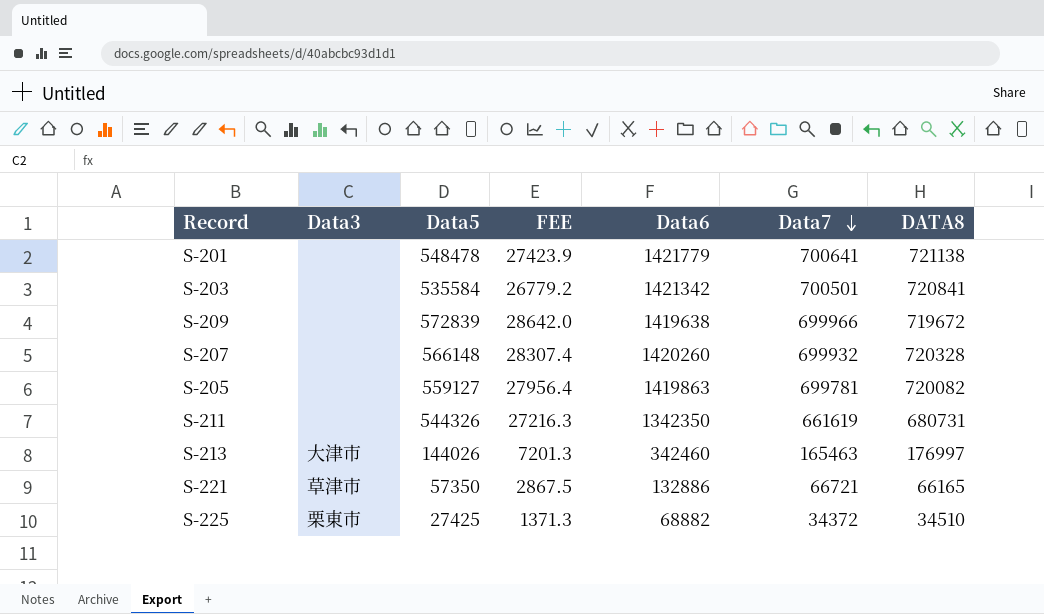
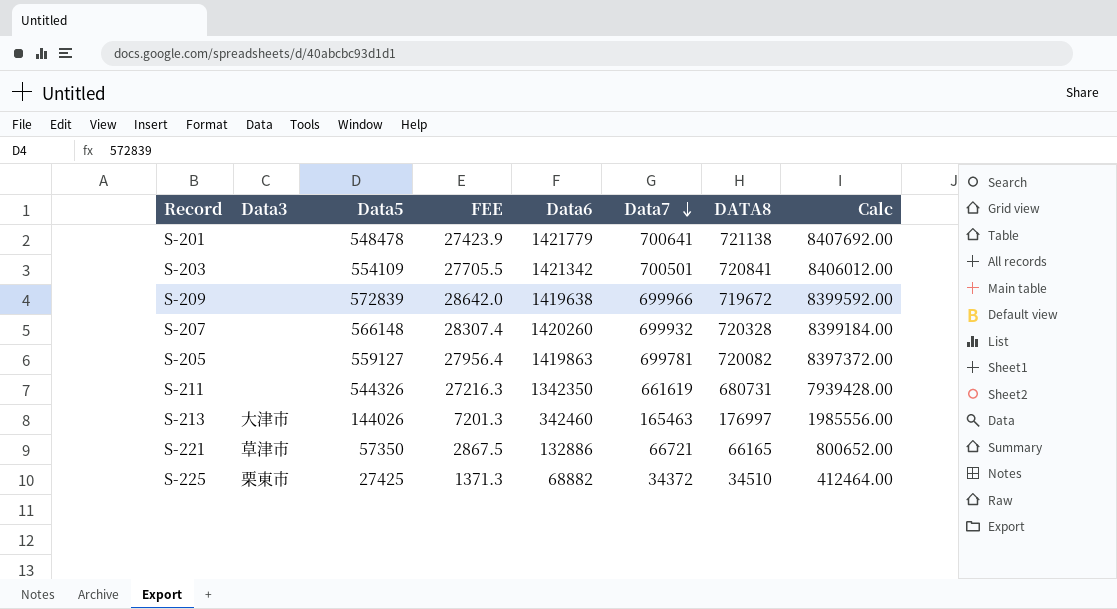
column Calc | formula: none -> [Data7] * 12
S-203 | Data5: 535584 -> 554109
S-203 | FEE: 26779.2 -> 27705.5

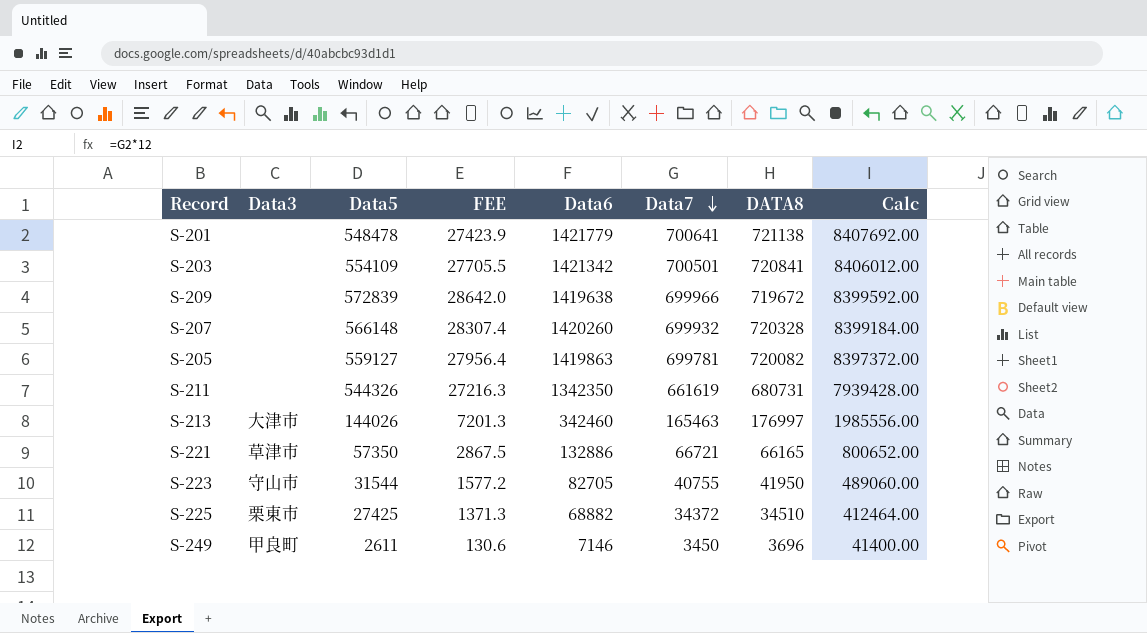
row S-223: none -> 守山市 | 31544 | 1577.2 | 82705 | 40755 | 41950 | 489060.00
row S-249: none -> 甲良町 | 2611 | 130.6 | 7146 | 3450 | 3696 | 41400.00

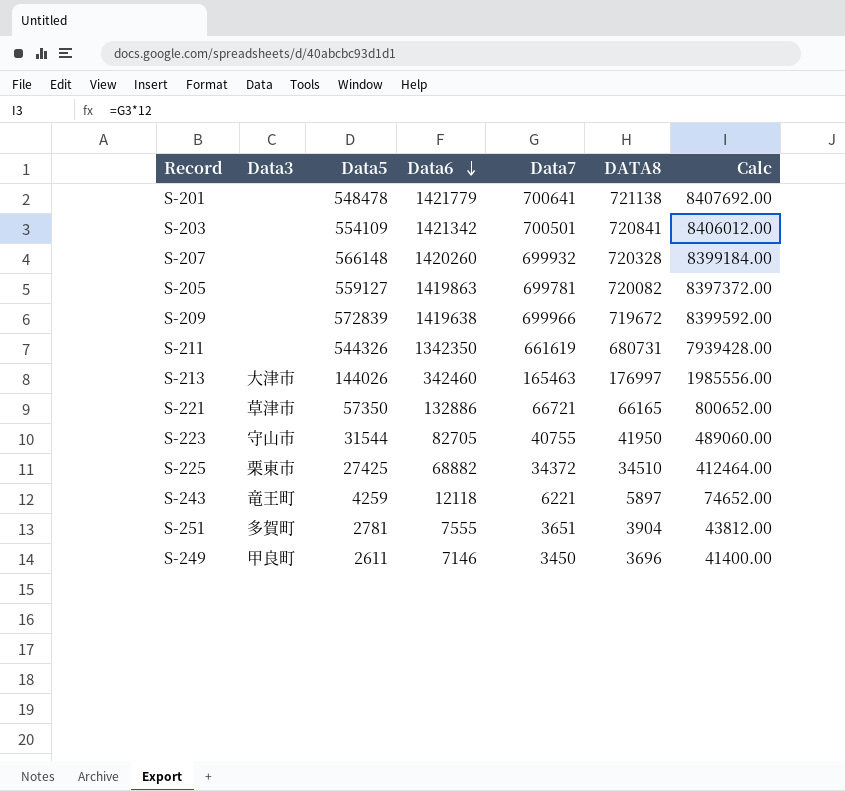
row order: Data7 descending -> Data6 descending
column FEE | formula: [Data5] * 0.05 -> none
row S-243: none -> 竜王町 | 4259 | 12118 | 6221 | 5897 | 74652.00
row S-251: none -> 多賀町 | 2781 | 7555 | 3651 | 3904 | 43812.00

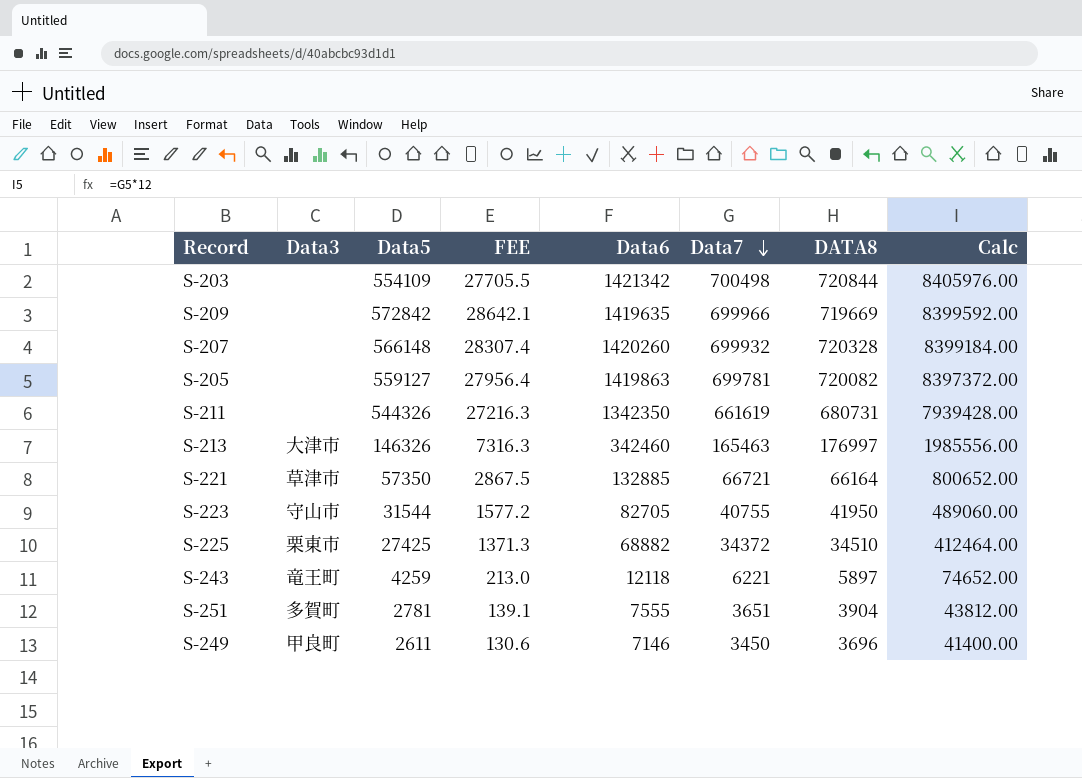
row order: Data6 descending -> Data7 descending
column FEE | formula: none -> [Data5] * 0.05
row S-201: none | 548478 | 1421779 | 700641 | 721138 | 8407692.00 -> none
S-203 | Data7: 700501 -> 700498
S-203 | DATA8: 720841 -> 720844
S-203 | Calc: 8406012.00 -> 8405976.00
S-209 | Data5: 572839 -> 572842
S-209 | Data6: 1419638 -> 1419635
S-209 | DATA8: 719672 -> 719669
S-213 | Data5: 144026 -> 146326
S-221 | Data6: 132886 -> 132885
S-221 | DATA8: 66165 -> 66164

